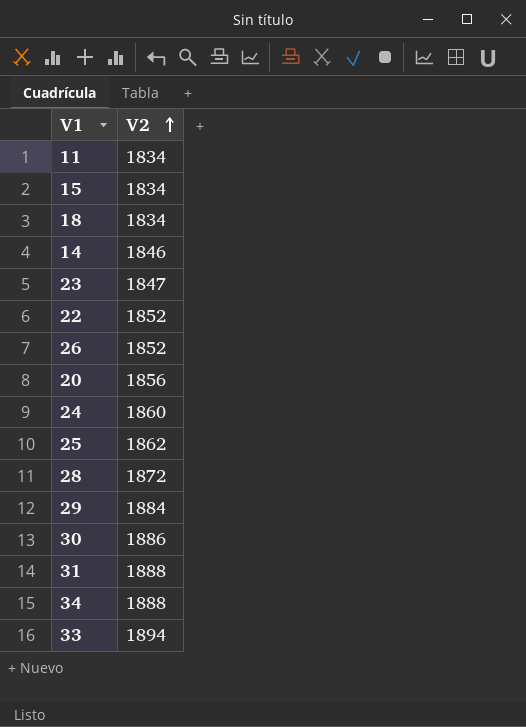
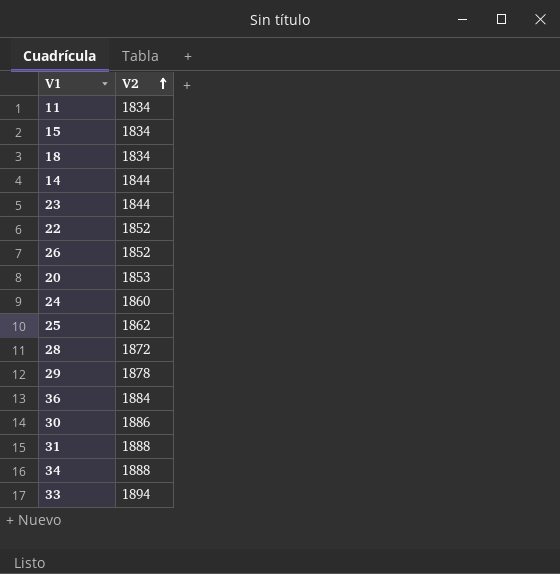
14 | V2: 1846 -> 1844
23 | V2: 1847 -> 1844
20 | V2: 1856 -> 1853
29 | V2: 1884 -> 1878
row 36: none -> 1884

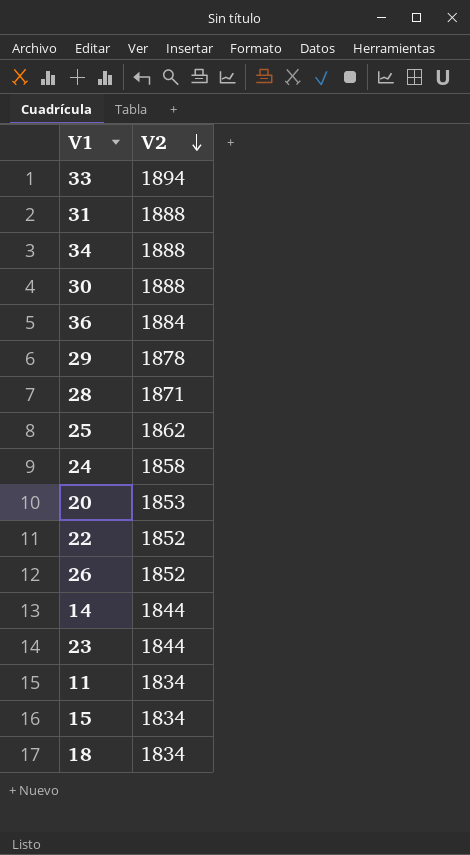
row order: V2 ascending -> V2 descending
30 | V2: 1886 -> 1888
28 | V2: 1872 -> 1871
24 | V2: 1860 -> 1858

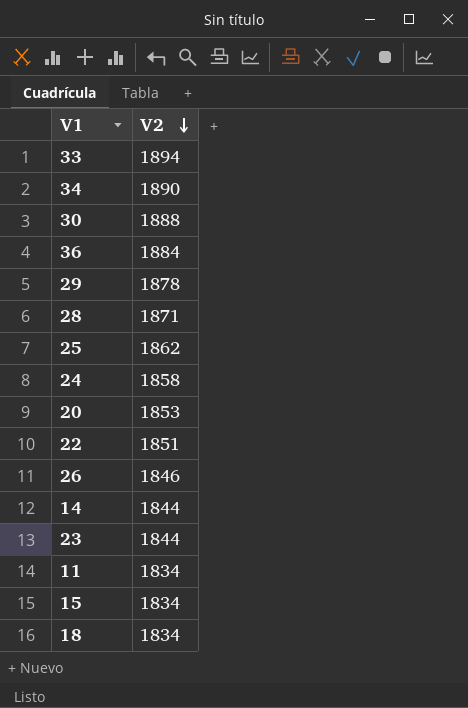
row 31: 1888 -> none
34 | V2: 1888 -> 1890
22 | V2: 1852 -> 1851
26 | V2: 1852 -> 1846

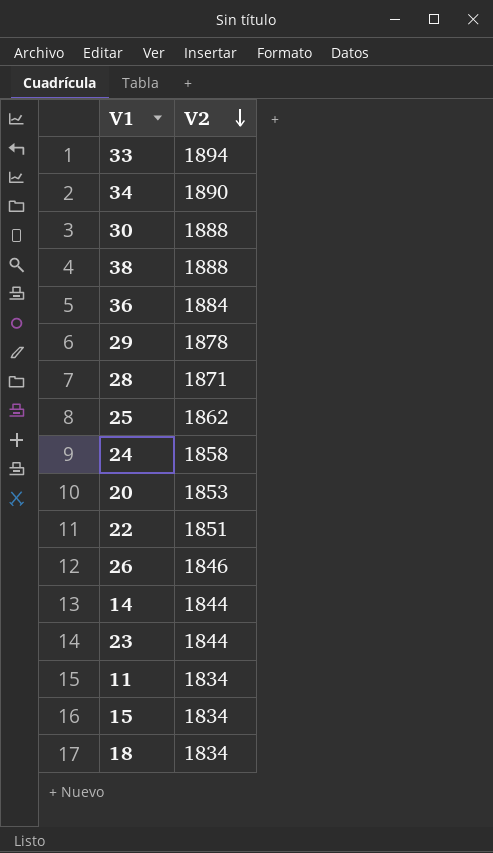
row 38: none -> 1888

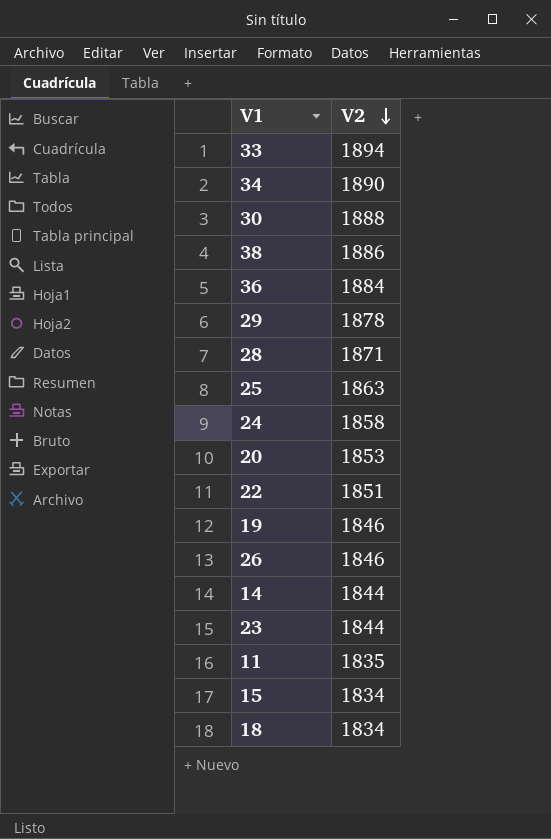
38 | V2: 1888 -> 1886
25 | V2: 1862 -> 1863
row 19: none -> 1846
11 | V2: 1834 -> 1835

